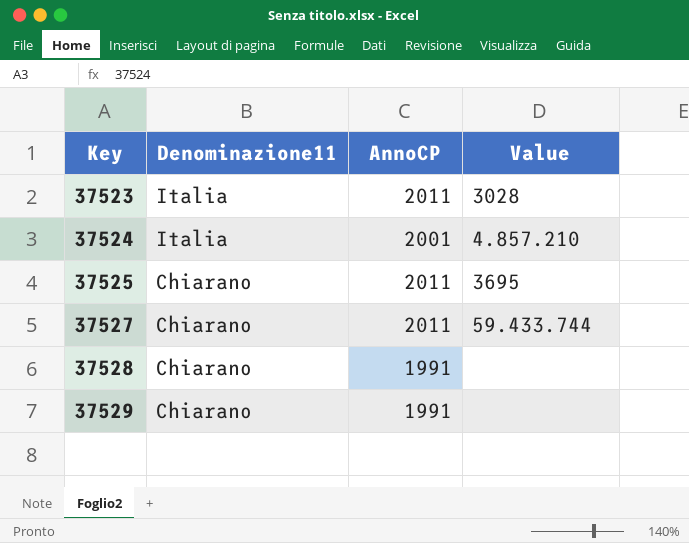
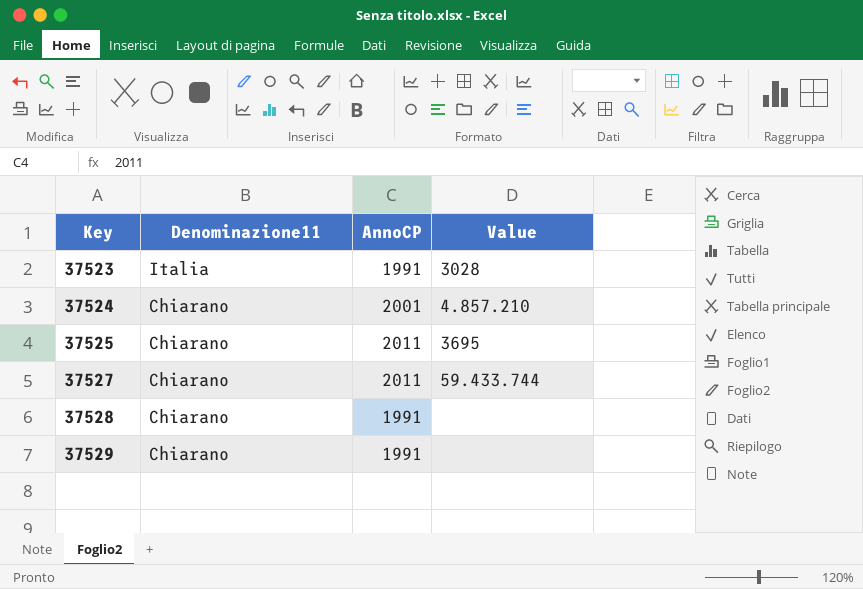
37523 | AnnoCP: 2011 -> 1991
37524 | Denominazione11: Italia -> Chiarano

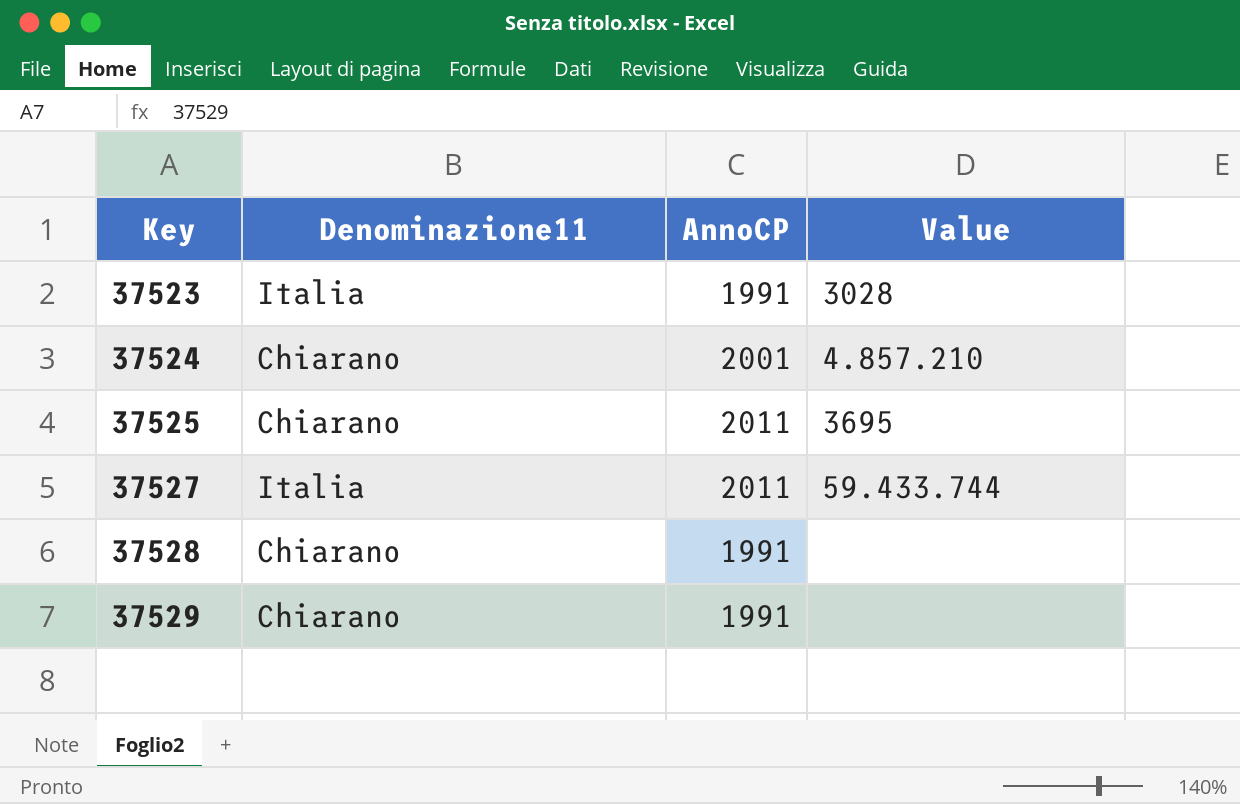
37527 | Denominazione11: Chiarano -> Italia

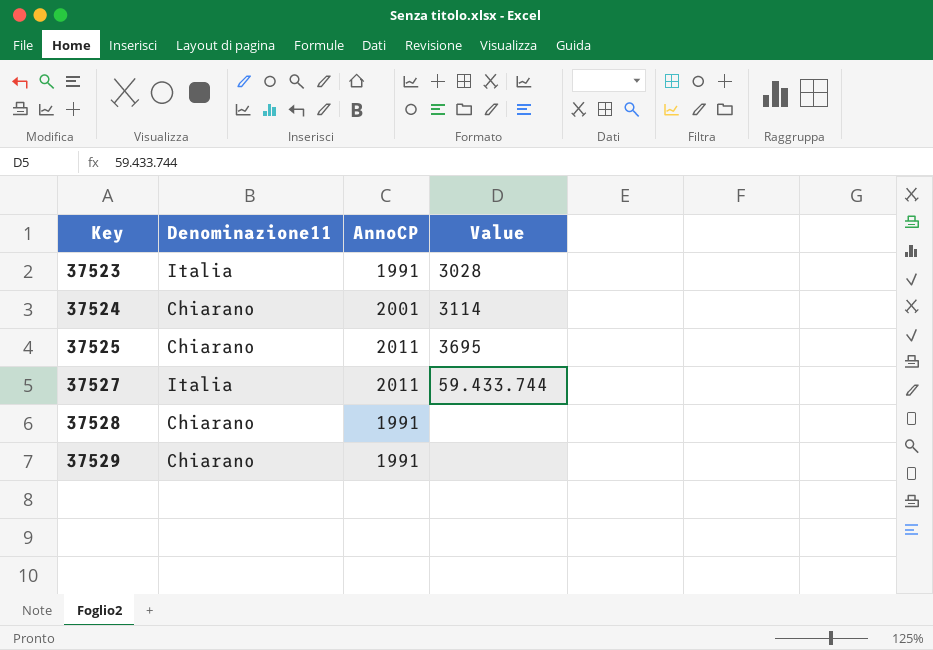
37524 | Value: 4.857.210 -> 3114

